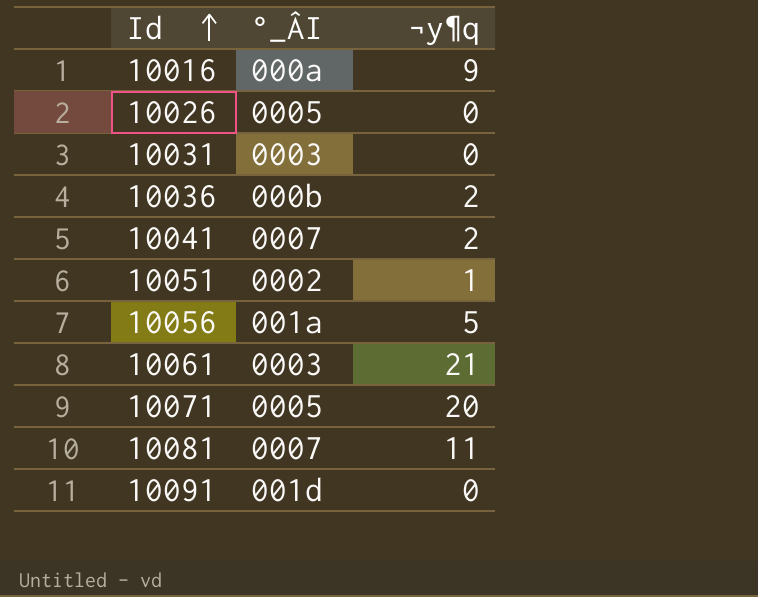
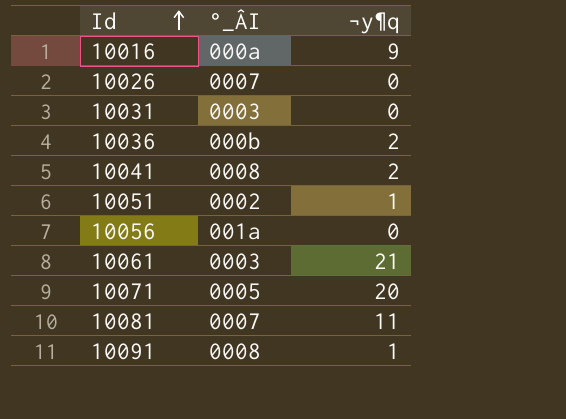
10026 | °_ÂI: 0005 -> 0007
10041 | °_ÂI: 0007 -> 0008
10056 | ¬y¶q: 5 -> 0
10091 | °_ÂI: 001d -> 0008
10091 | ¬y¶q: 0 -> 1

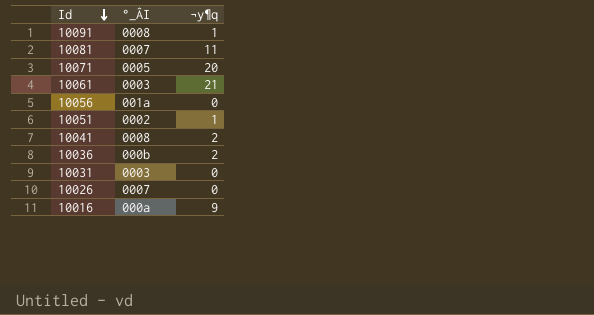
row order: Id ascending -> Id descending

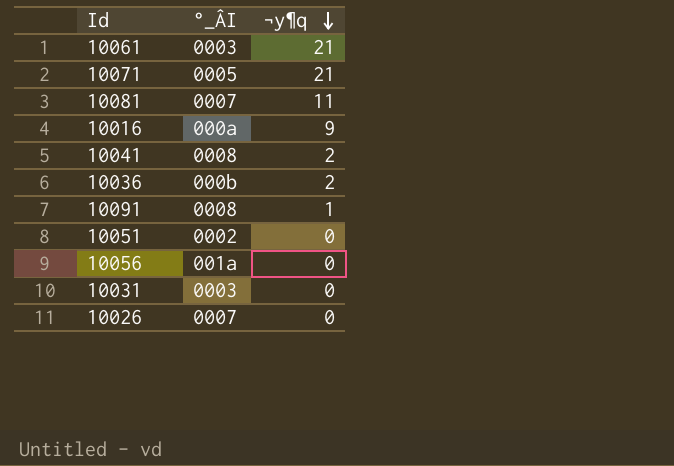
row order: Id descending -> ¬y¶q descending
10071 | ¬y¶q: 20 -> 21
10051 | ¬y¶q: 1 -> 0

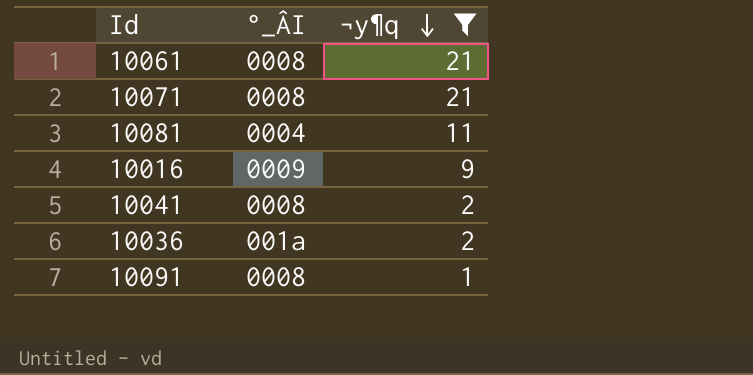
filter: none -> ¬y¶q != 0
10061 | °_ÂI: 0003 -> 0008
10071 | °_ÂI: 0005 -> 0008
10081 | °_ÂI: 0007 -> 0004
10016 | °_ÂI: 000a -> 0009
10036 | °_ÂI: 000b -> 001a

